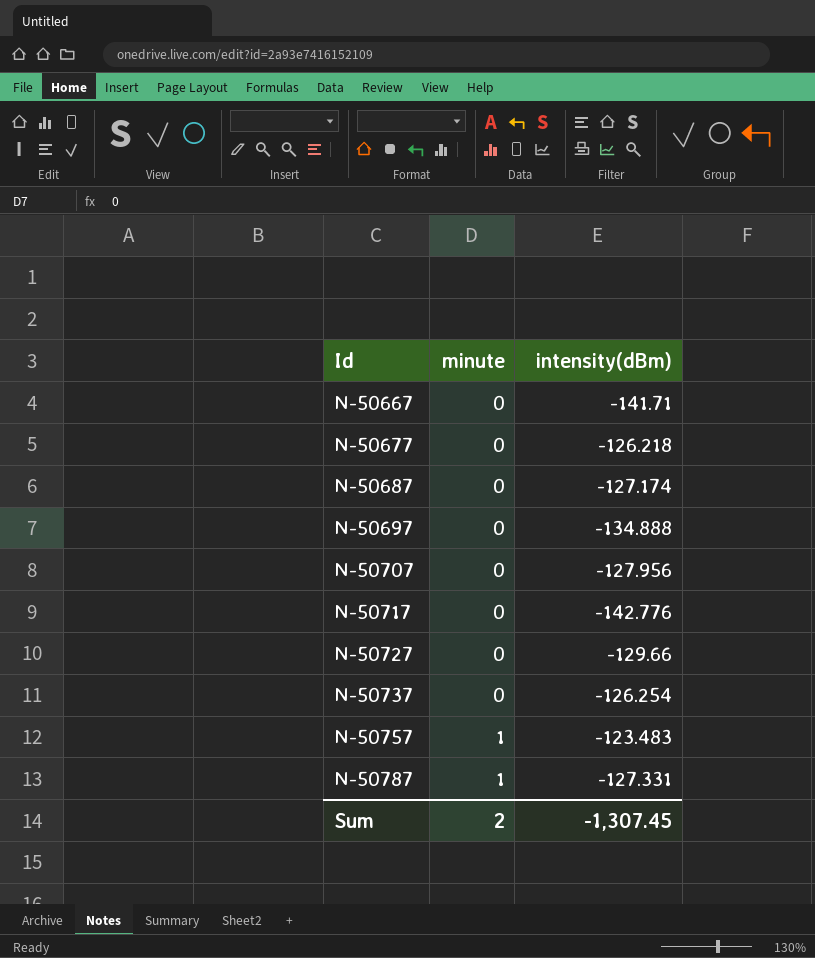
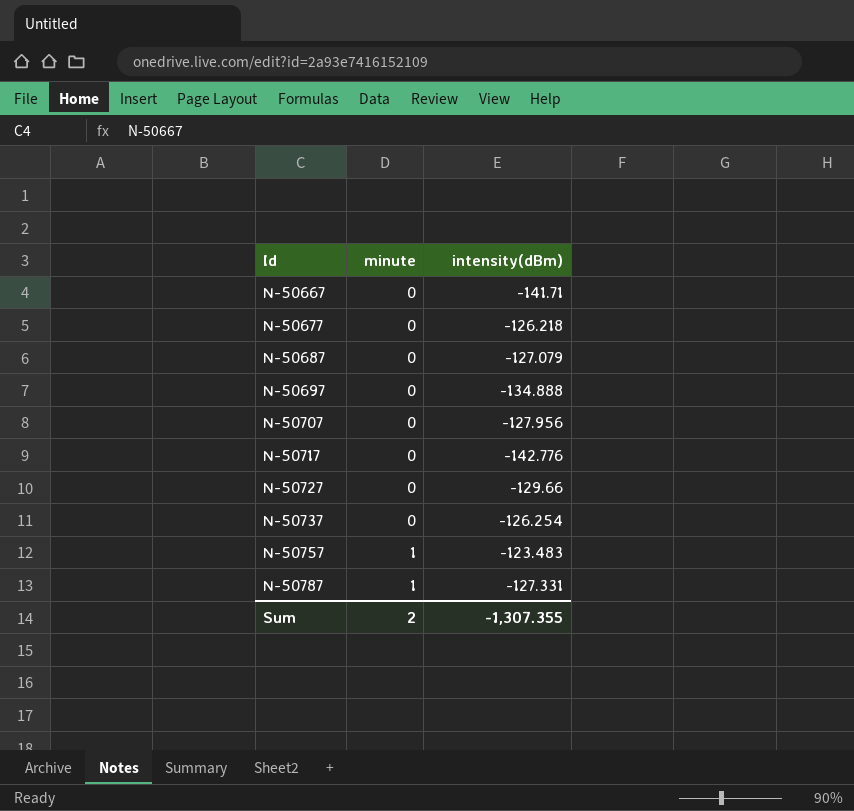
N-50687 | intensity(dBm): -127.174 -> -127.079
Sum | intensity(dBm): -1,307.45 -> -1,307.355

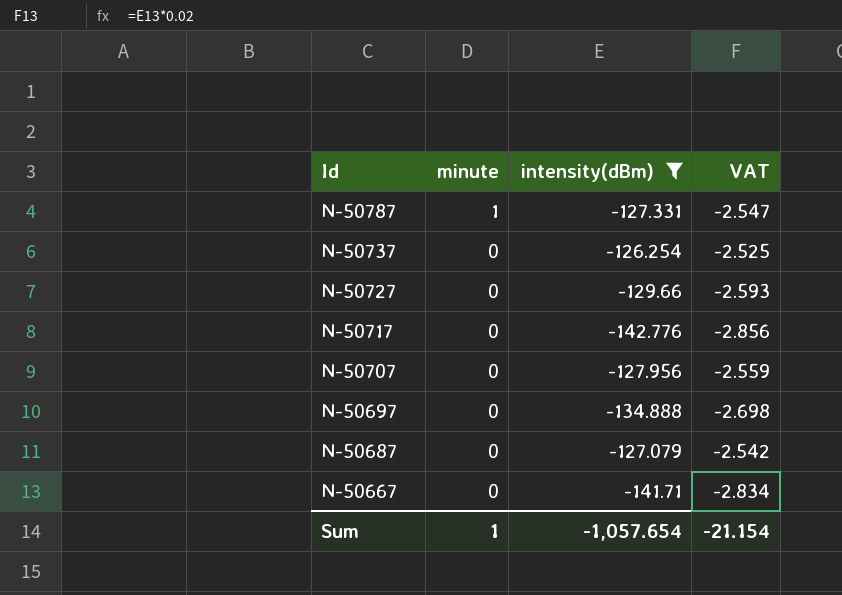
filter: none -> intensity(dBm) <= -126.254
row order: Id ascending -> Id descending
column VAT | formula: none -> [intensity(dBm)] * 0.02
Sum | minute: 2 -> 1
Sum | intensity(dBm): -1,307.355 -> -1,057.654

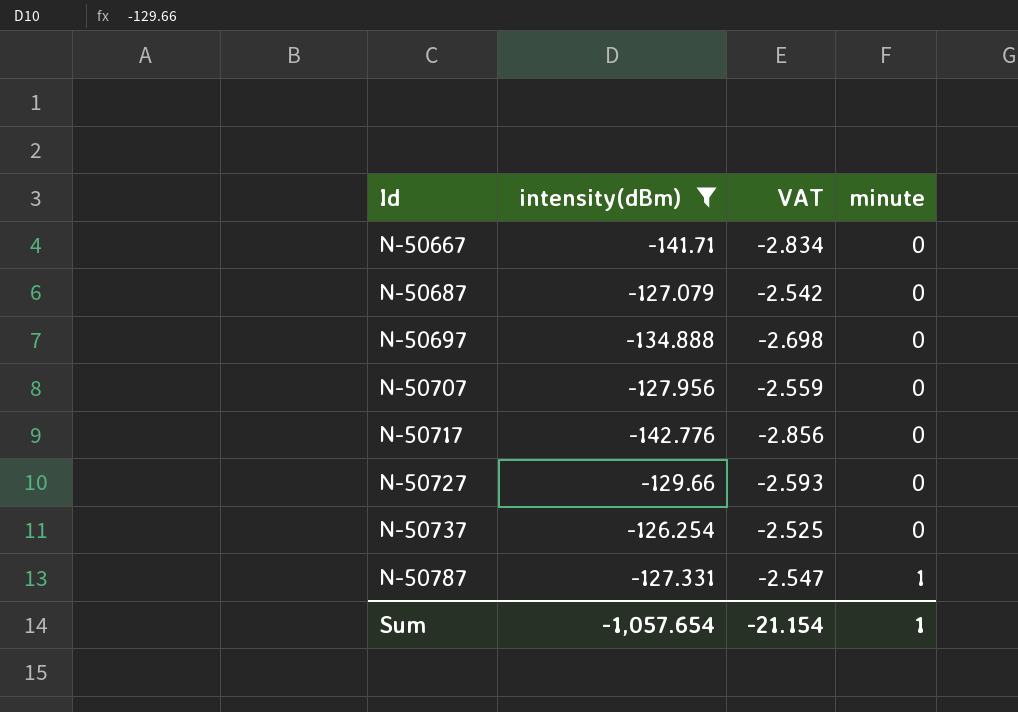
row order: Id descending -> Id ascending
column minute | position: 2 -> 4

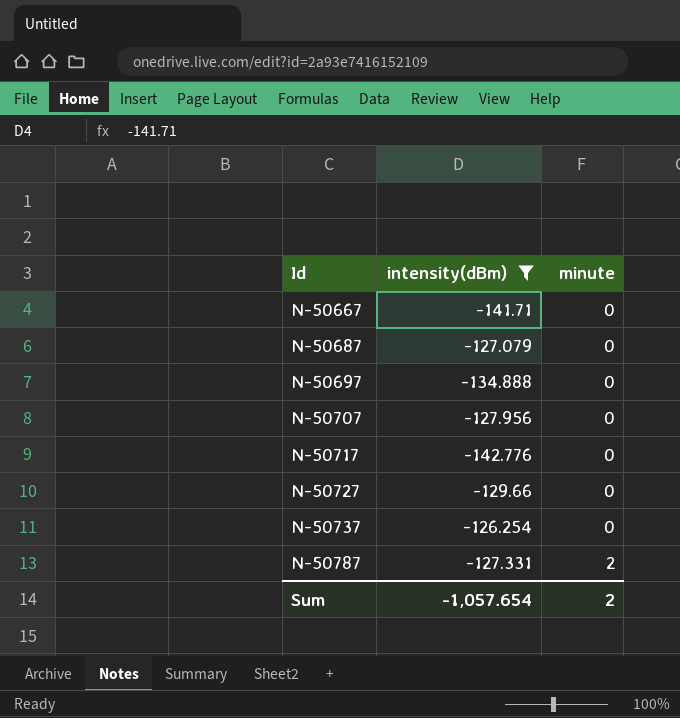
column VAT | formula: [intensity(dBm)] * 0.02 -> none
N-50787 | minute: 1 -> 2
Sum | minute: 1 -> 2

